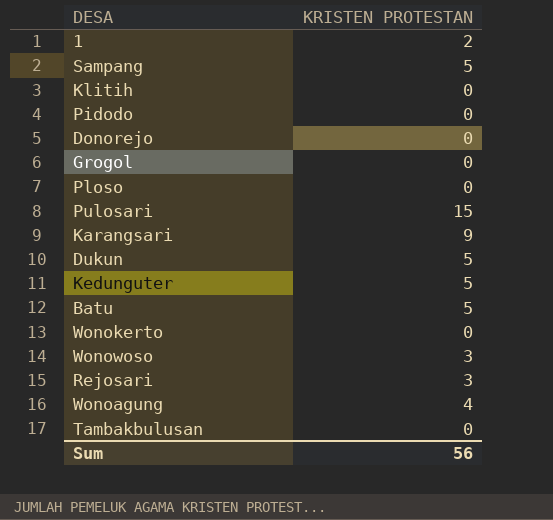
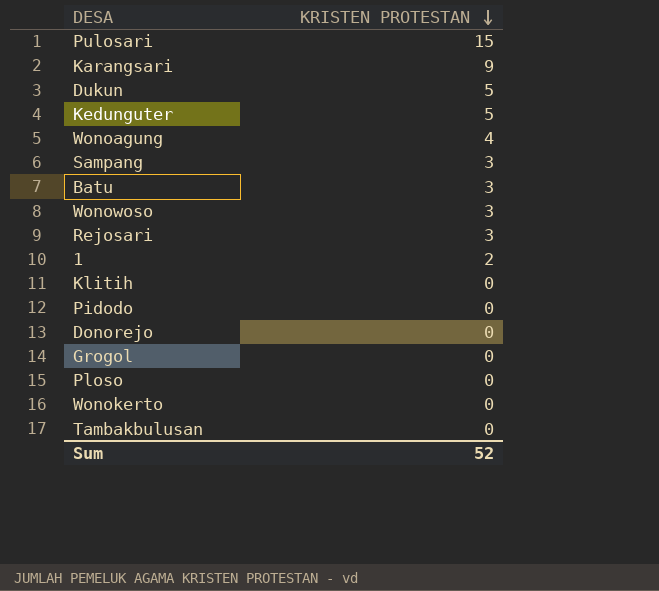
row order: none -> KRISTEN PROTESTAN descending
Sampang | KRISTEN PROTESTAN: 5 -> 3
Batu | KRISTEN PROTESTAN: 5 -> 3
Sum | KRISTEN PROTESTAN: 56 -> 52

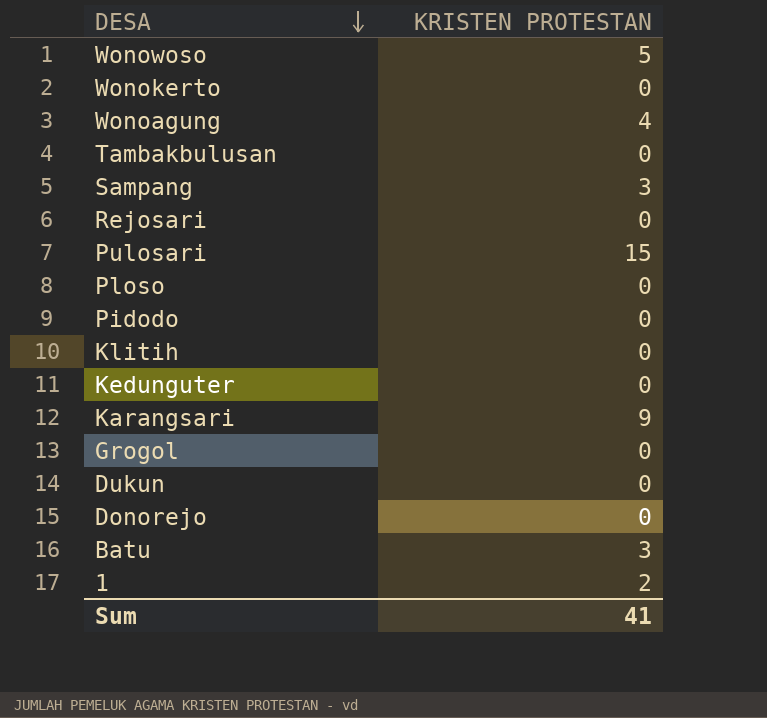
row order: KRISTEN PROTESTAN descending -> DESA descending
Wonowoso | KRISTEN PROTESTAN: 3 -> 5
Rejosari | KRISTEN PROTESTAN: 3 -> 0
Kedunguter | KRISTEN PROTESTAN: 5 -> 0
Dukun | KRISTEN PROTESTAN: 5 -> 0
Sum | KRISTEN PROTESTAN: 52 -> 41

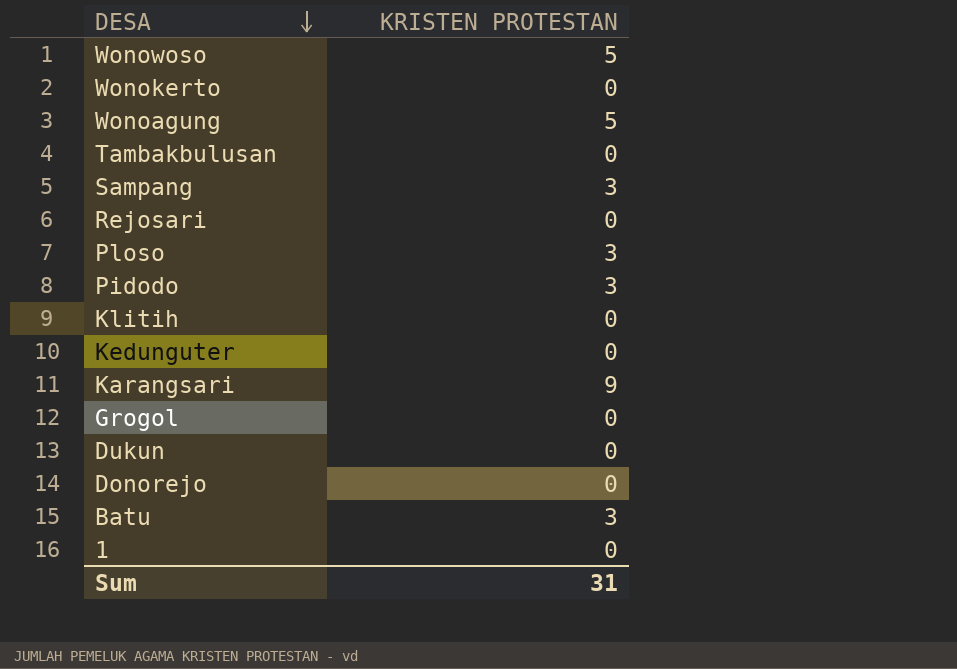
row Pulosari: 15 -> none
Wonoagung | KRISTEN PROTESTAN: 4 -> 5
Ploso | KRISTEN PROTESTAN: 0 -> 3
Pidodo | KRISTEN PROTESTAN: 0 -> 3
1 | KRISTEN PROTESTAN: 2 -> 0
Sum | KRISTEN PROTESTAN: 41 -> 31

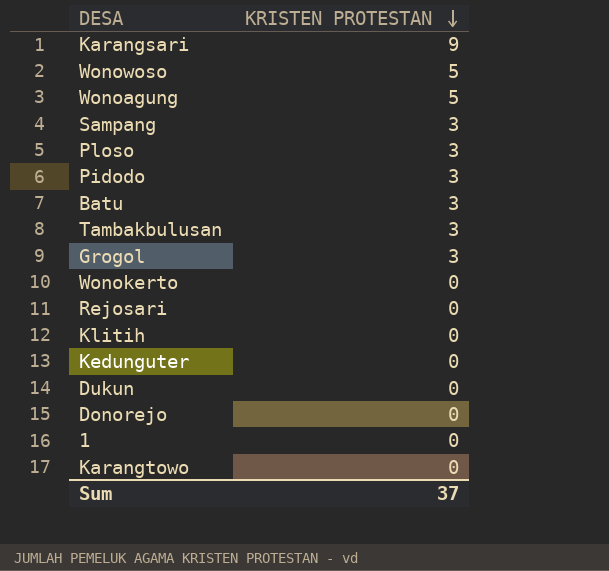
row order: DESA descending -> KRISTEN PROTESTAN descending
Tambakbulusan | KRISTEN PROTESTAN: 0 -> 3
Grogol | KRISTEN PROTESTAN: 0 -> 3
row Karangtowo: none -> 0
Sum | KRISTEN PROTESTAN: 31 -> 37

